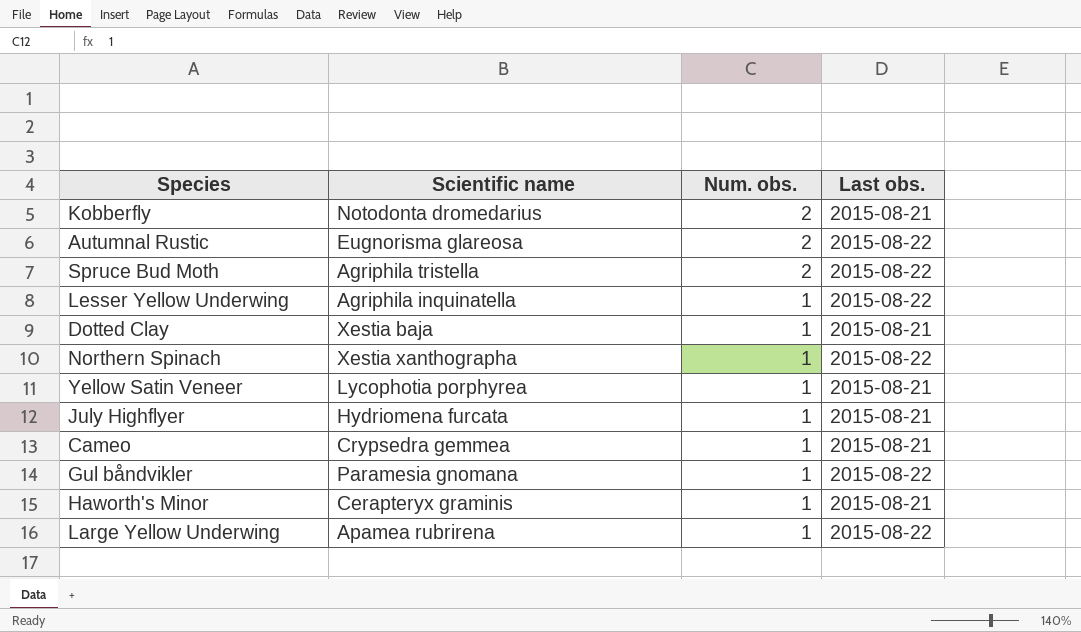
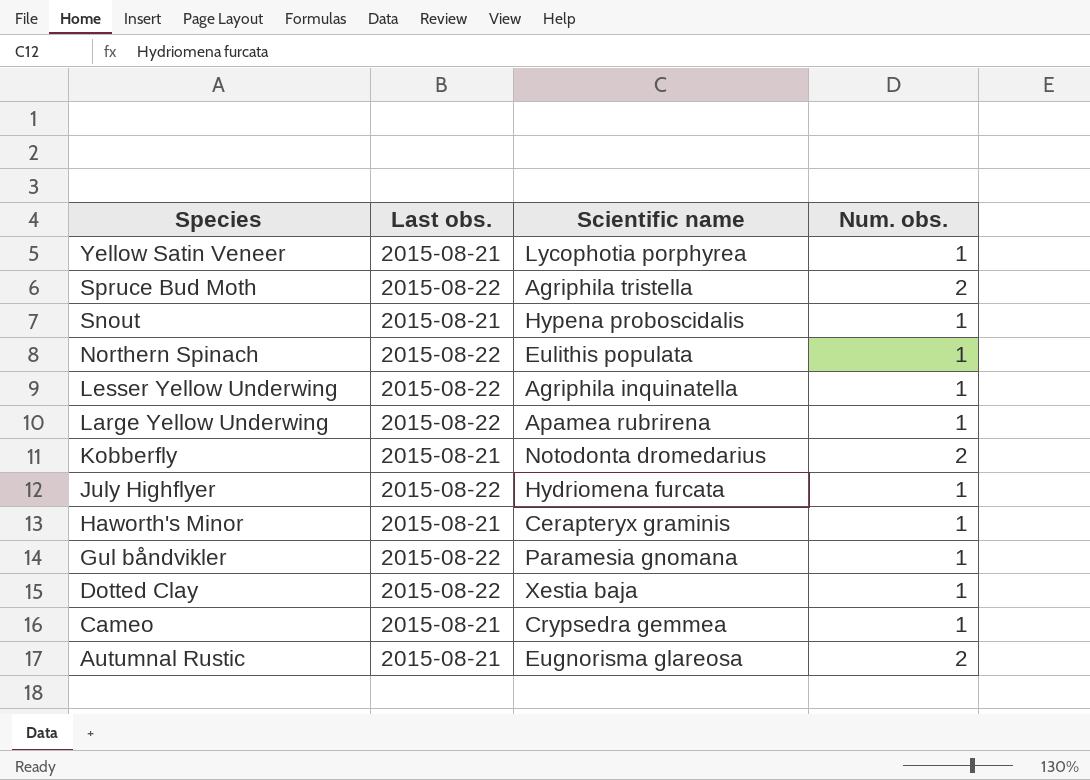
row order: Num. obs. descending -> Species descending
column Last obs. | position: 4 -> 2
row Snout: none -> 2015-08-21 | Hypena proboscidalis | 1
Northern Spinach | Scientific name: Xestia xanthographa -> Eulithis populata
July Highflyer | Last obs.: 2015-08-21 -> 2015-08-22
Dotted Clay | Last obs.: 2015-08-21 -> 2015-08-22
Autumnal Rustic | Last obs.: 2015-08-22 -> 2015-08-21

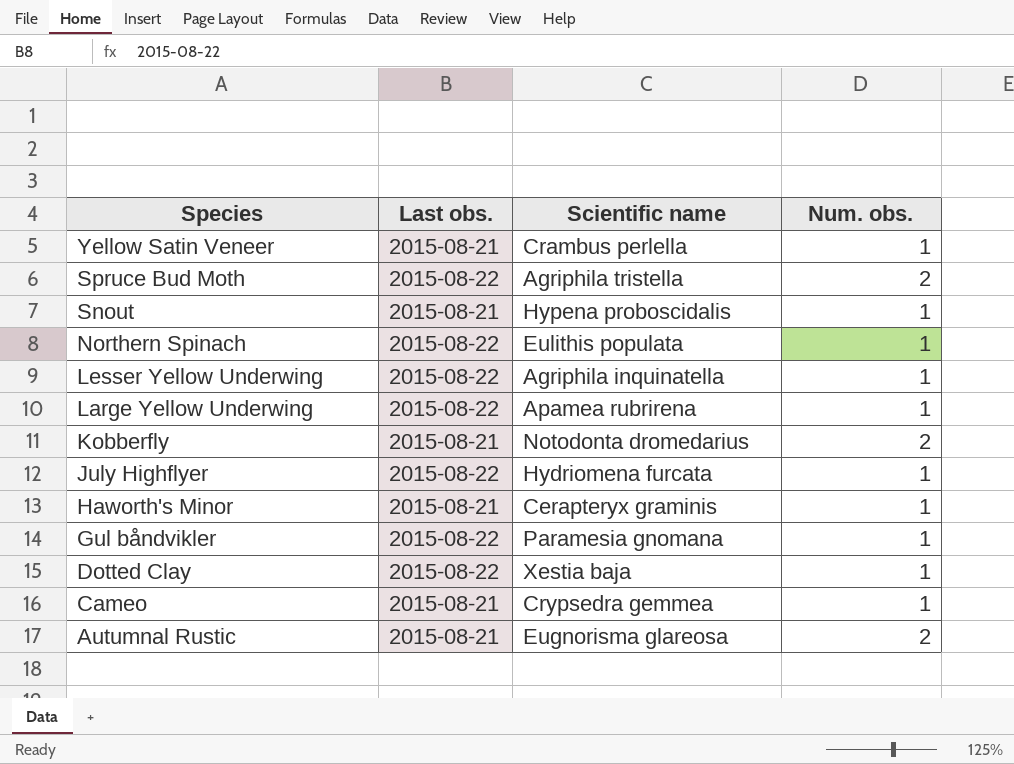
Yellow Satin Veneer | Scientific name: Lycophotia porphyrea -> Crambus perlella

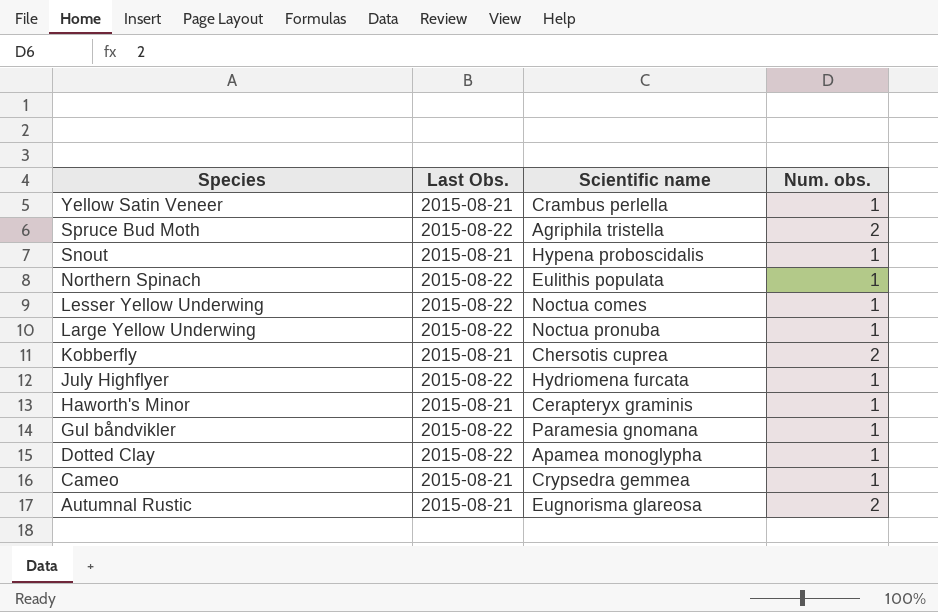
column name: Last obs. -> Last Obs.
Lesser Yellow Underwing | Scientific name: Agriphila inquinatella -> Noctua comes
Large Yellow Underwing | Scientific name: Apamea rubrirena -> Noctua pronuba
Kobberfly | Scientific name: Notodonta dromedarius -> Chersotis cuprea
Dotted Clay | Scientific name: Xestia baja -> Apamea monoglypha

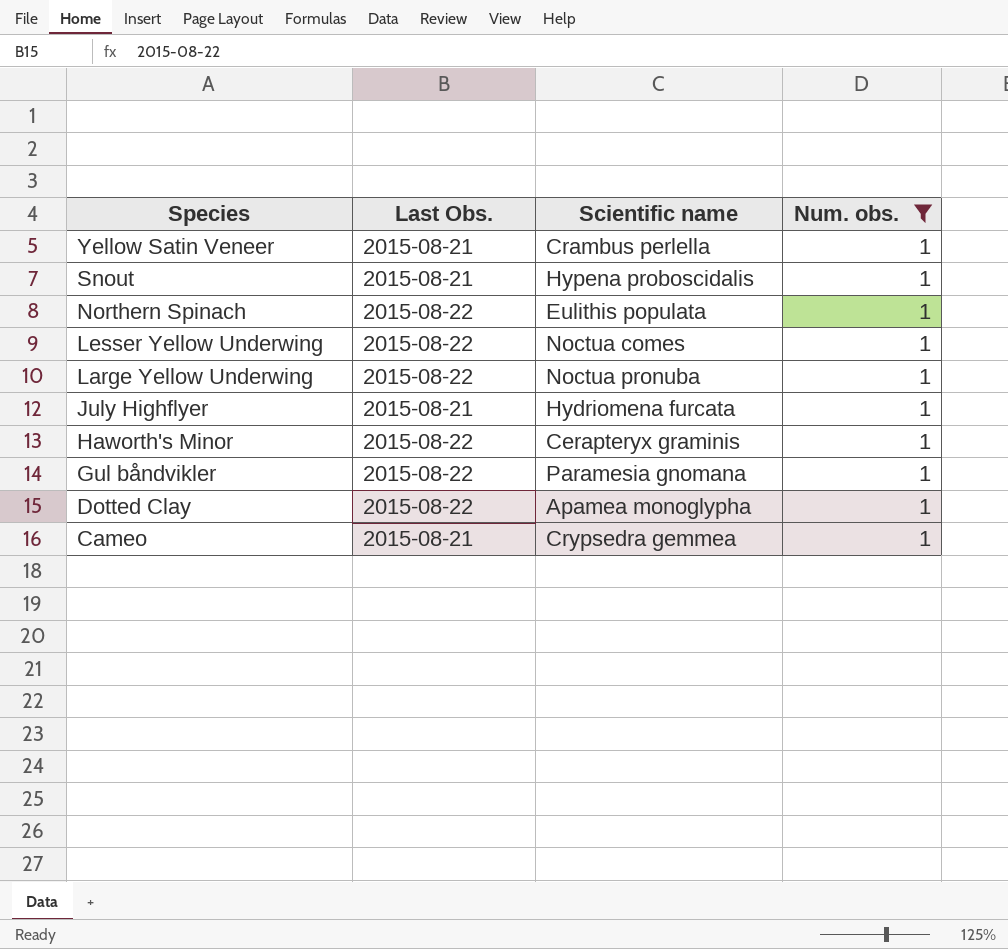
filter: none -> Num. obs. = 1
July Highflyer | Last Obs.: 2015-08-22 -> 2015-08-21
Haworth's Minor | Last Obs.: 2015-08-21 -> 2015-08-22

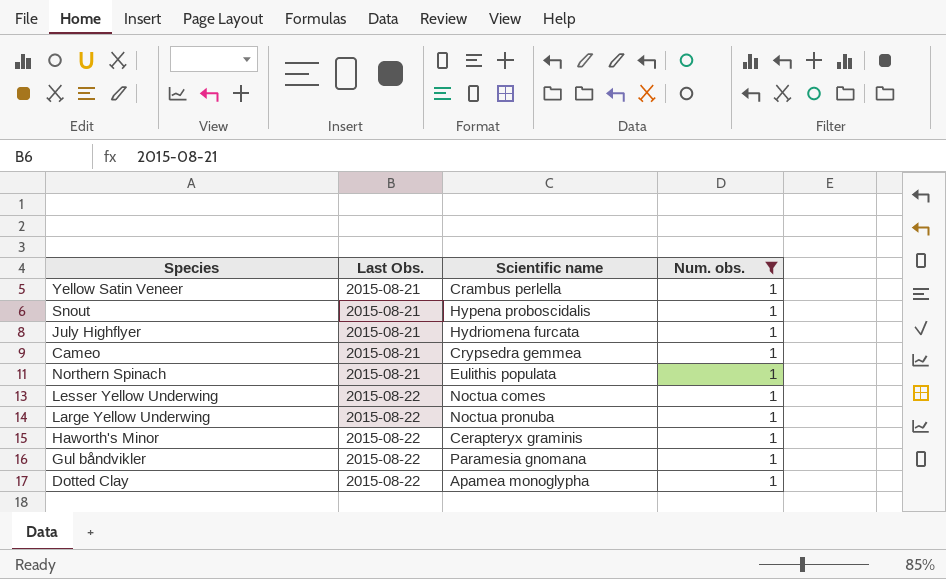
row order: Species descending -> Last Obs. ascending
Northern Spinach | Last Obs.: 2015-08-22 -> 2015-08-21

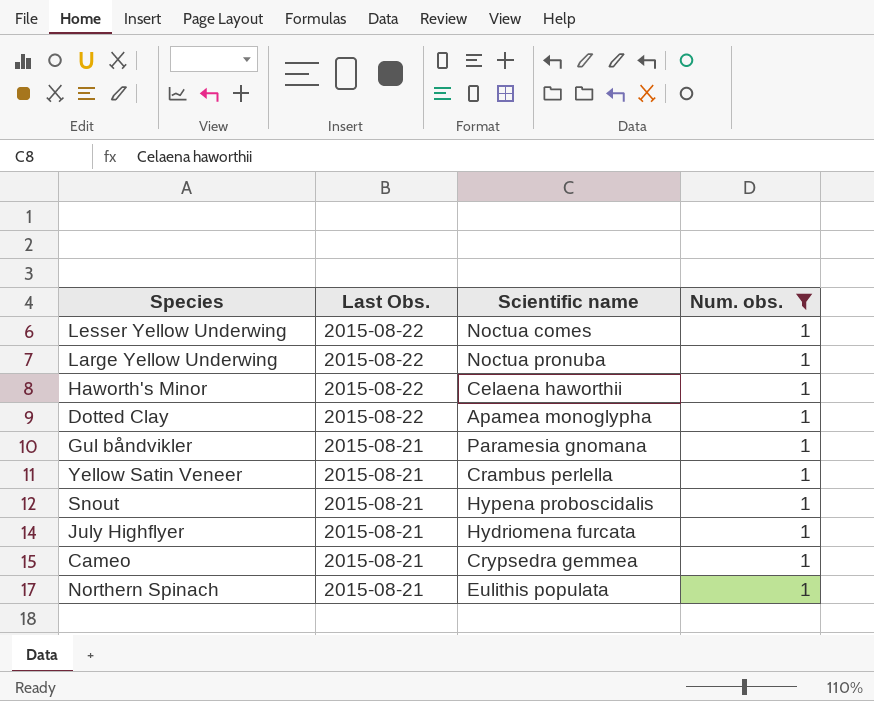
row order: Last Obs. ascending -> Last Obs. descending
Haworth's Minor | Scientific name: Cerapteryx graminis -> Celaena haworthii
Gul båndvikler | Last Obs.: 2015-08-22 -> 2015-08-21

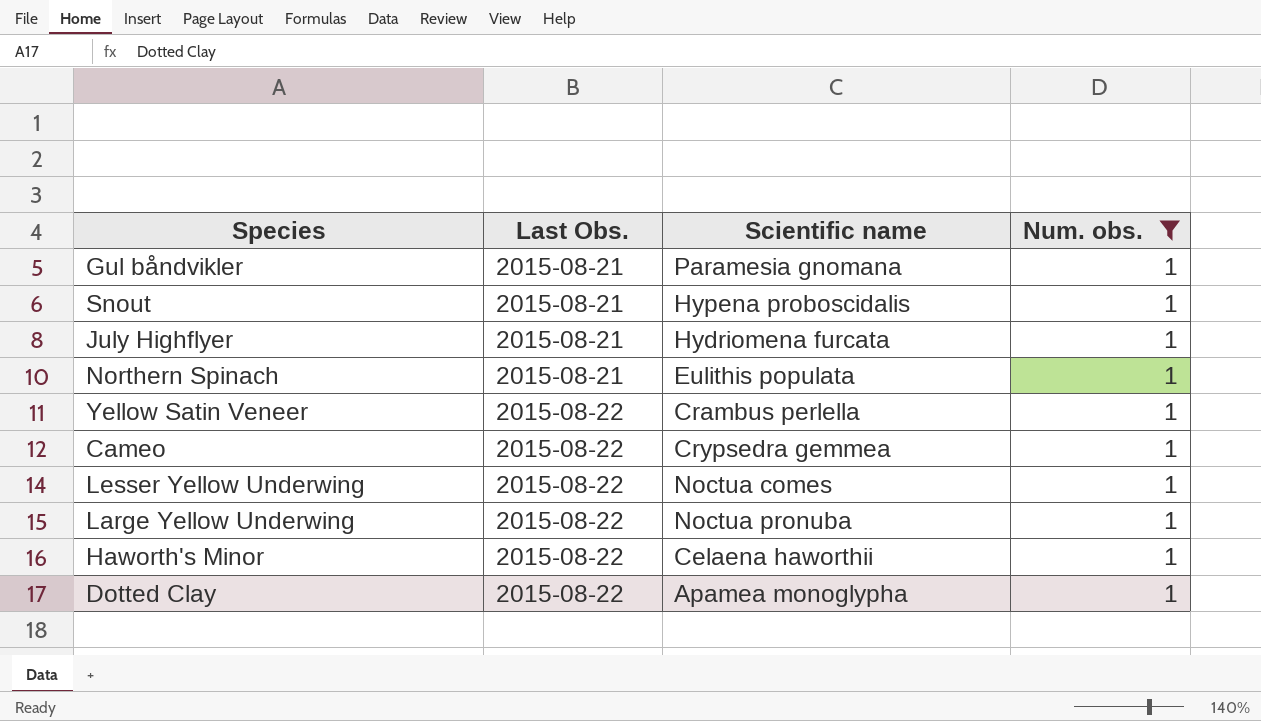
row order: Last Obs. descending -> Last Obs. ascending
Yellow Satin Veneer | Last Obs.: 2015-08-21 -> 2015-08-22
Cameo | Last Obs.: 2015-08-21 -> 2015-08-22

